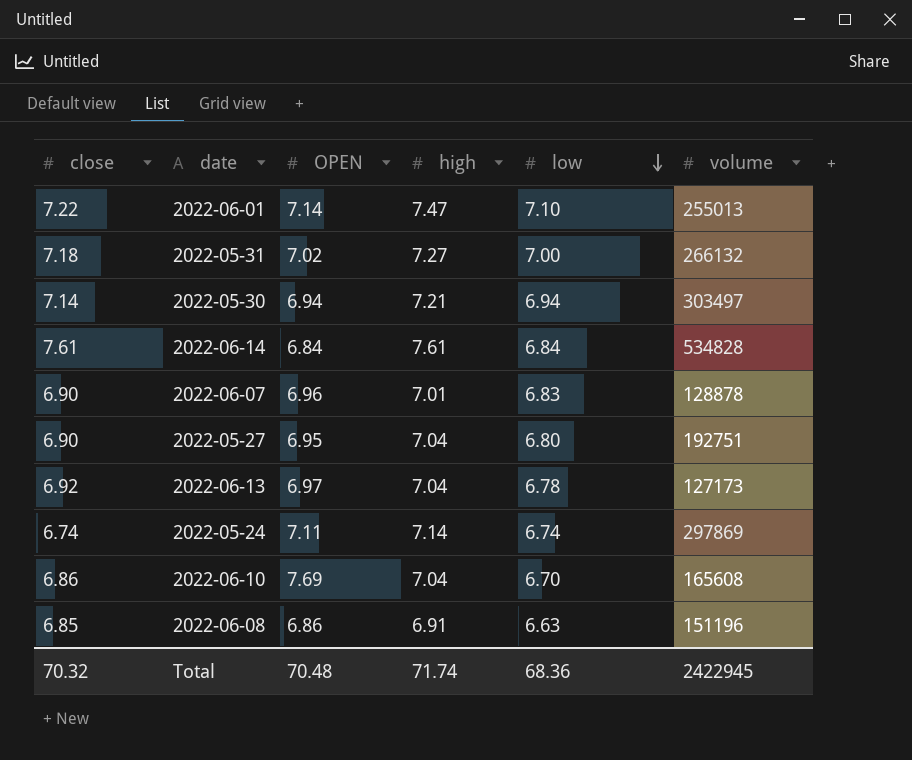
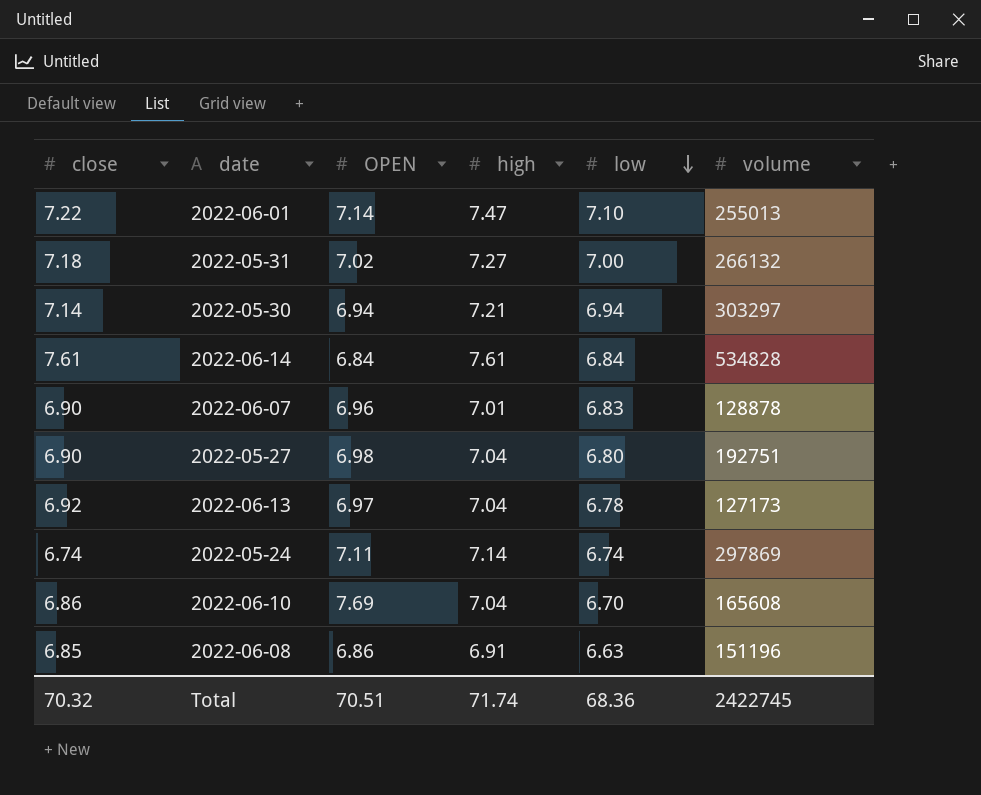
2022-05-30 | volume: 303497 -> 303297
2022-05-27 | OPEN: 6.95 -> 6.98
Total | OPEN: 70.48 -> 70.51
Total | volume: 2422945 -> 2422745

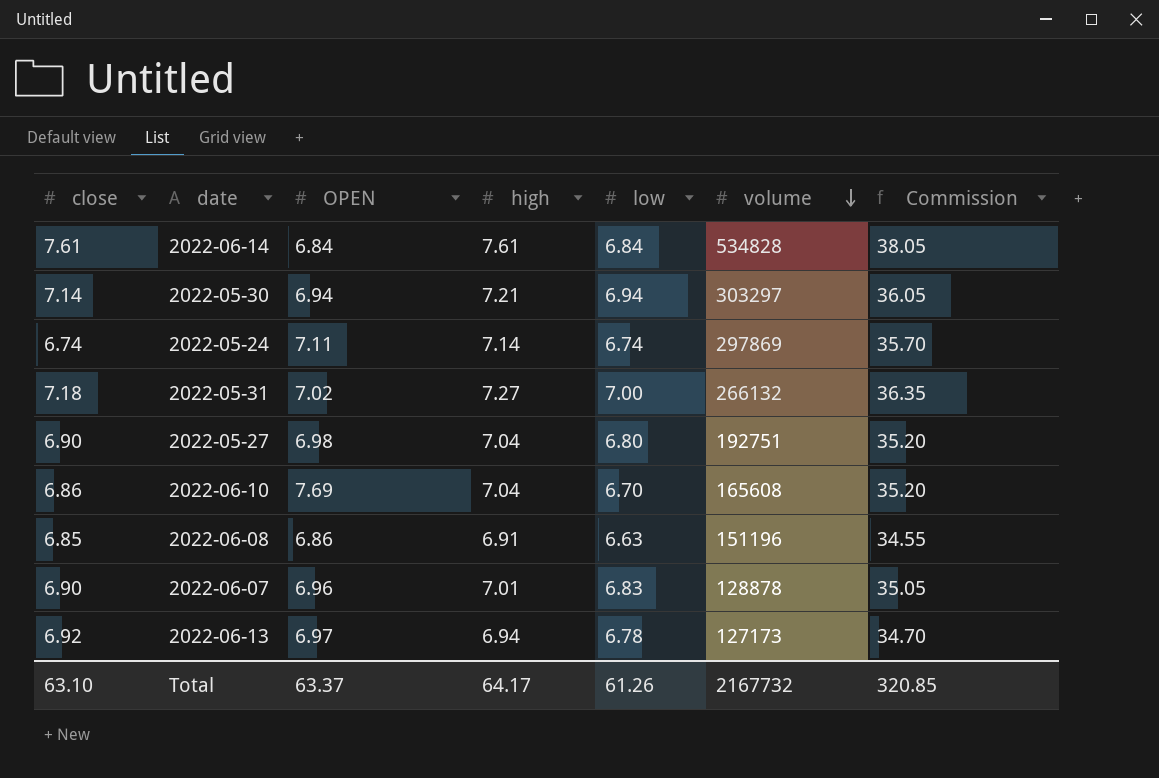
row order: low descending -> volume descending
column Commission | formula: none -> [high] * 5
row 2022-06-01: 7.22 | 7.14 | 7.47 | 7.10 | 255013 -> none
2022-06-13 | high: 7.04 -> 6.94
Total | close: 70.32 -> 63.10
Total | OPEN: 70.51 -> 63.37
Total | high: 71.74 -> 64.17
Total | low: 68.36 -> 61.26
Total | volume: 2422745 -> 2167732

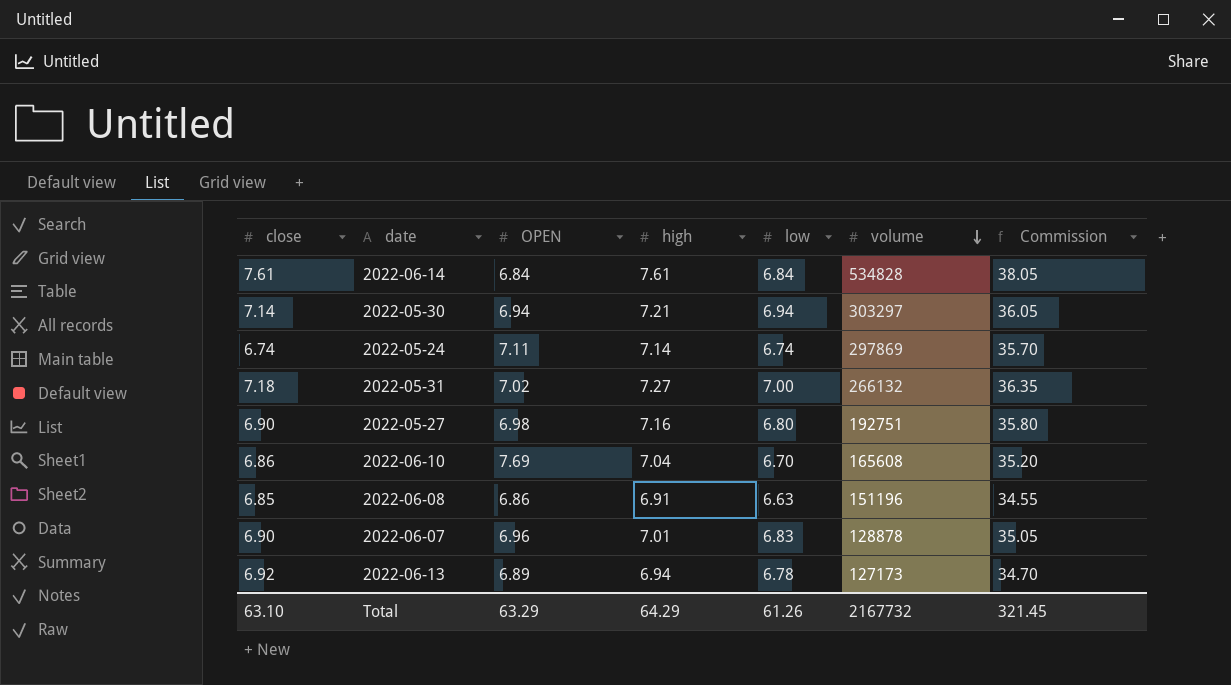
2022-05-27 | high: 7.04 -> 7.16
2022-05-27 | Commission: 35.20 -> 35.80
2022-06-13 | OPEN: 6.97 -> 6.89
Total | OPEN: 63.37 -> 63.29
Total | high: 64.17 -> 64.29
Total | Commission: 320.85 -> 321.45

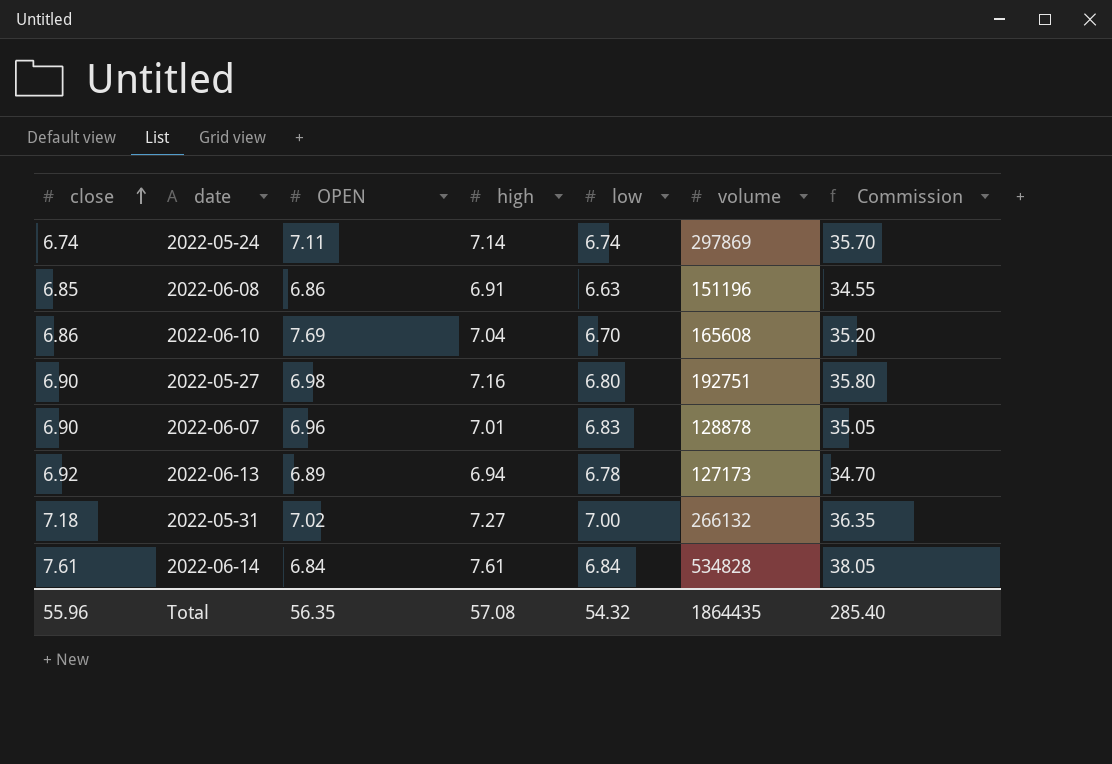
row order: volume descending -> close ascending
row 2022-05-30: 7.14 | 6.94 | 7.21 | 6.94 | 303297 | 36.05 -> none
Total | close: 63.10 -> 55.96
Total | OPEN: 63.29 -> 56.35
Total | high: 64.29 -> 57.08
Total | low: 61.26 -> 54.32
Total | volume: 2167732 -> 1864435
Total | Commission: 321.45 -> 285.40

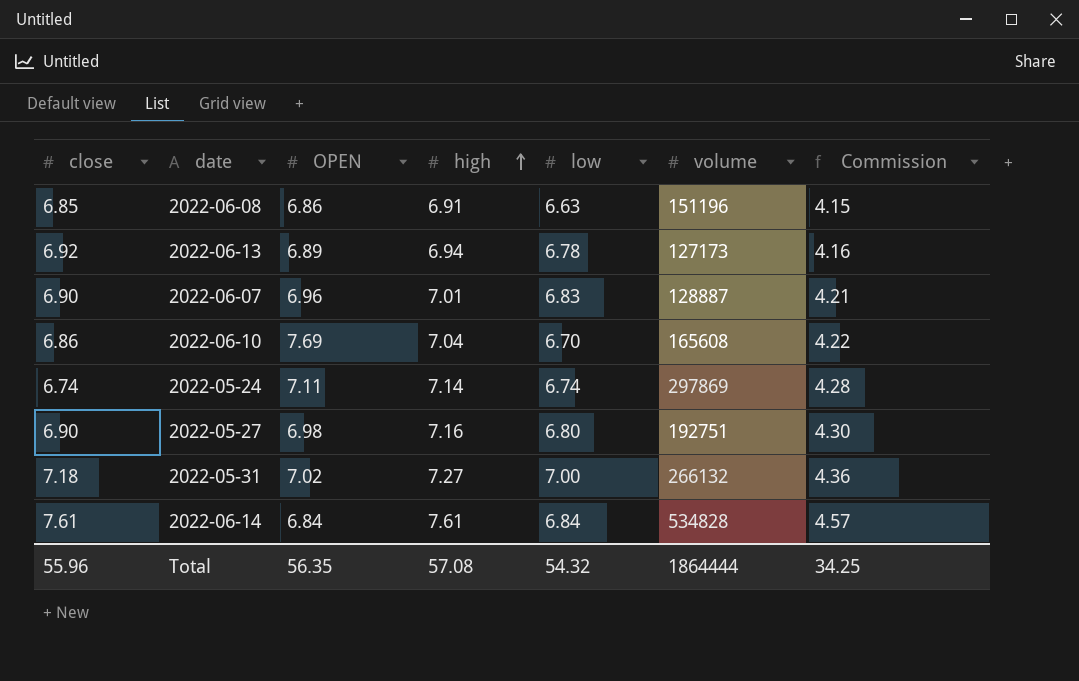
row order: close ascending -> high ascending
column Commission | formula: [high] * 5 -> [high] * 0.6
2022-06-07 | volume: 128878 -> 128887
Total | volume: 1864435 -> 1864444
Total | Commission: 285.40 -> 34.25

